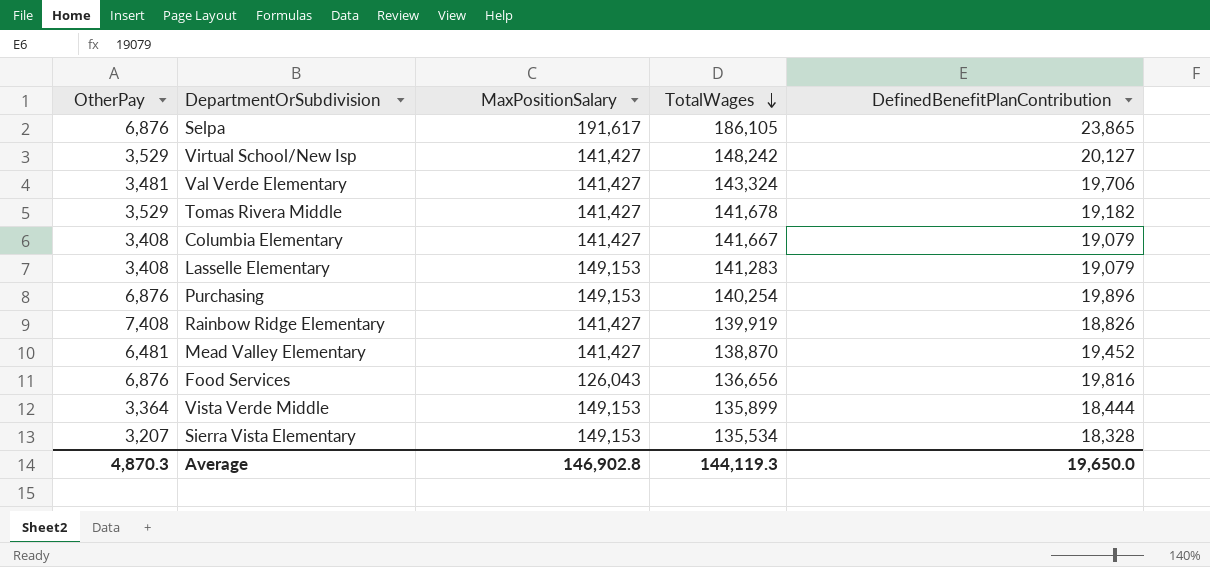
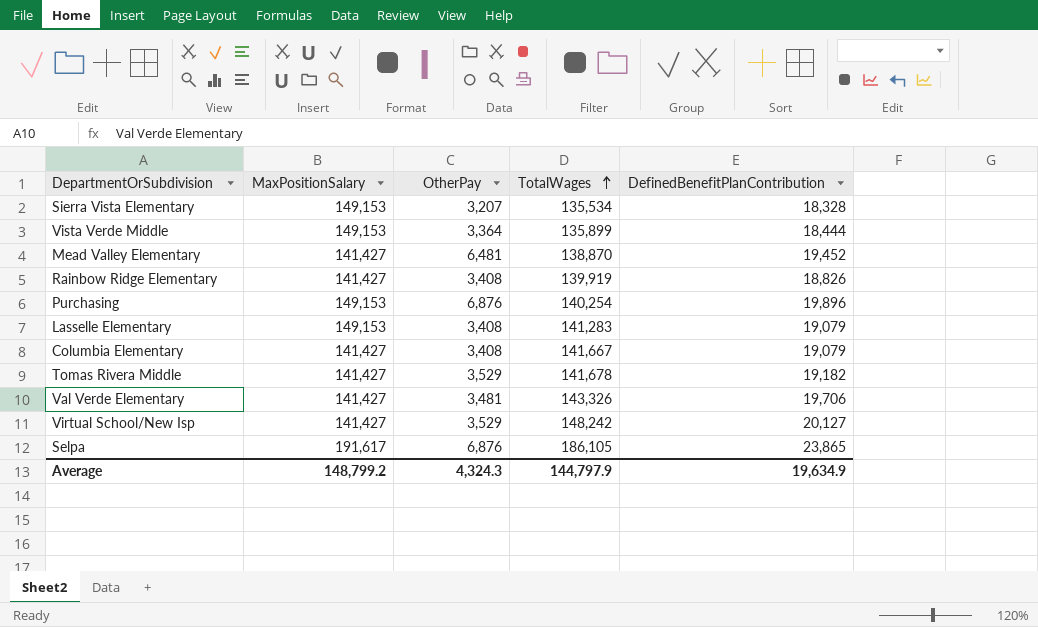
row order: TotalWages descending -> TotalWages ascending
column OtherPay | position: 1 -> 3
row Food Services: 6,876 | 126,043 | 136,656 | 19,816 -> none
Rainbow Ridge Elementary | OtherPay: 7,408 -> 3,408
Val Verde Elementary | TotalWages: 143,324 -> 143,326
Average | MaxPositionSalary: 146,902.8 -> 148,799.2
Average | OtherPay: 4,870.3 -> 4,324.3
Average | TotalWages: 144,119.3 -> 144,797.9
Average | DefinedBenefitPlanContribution: 19,650.0 -> 19,634.9

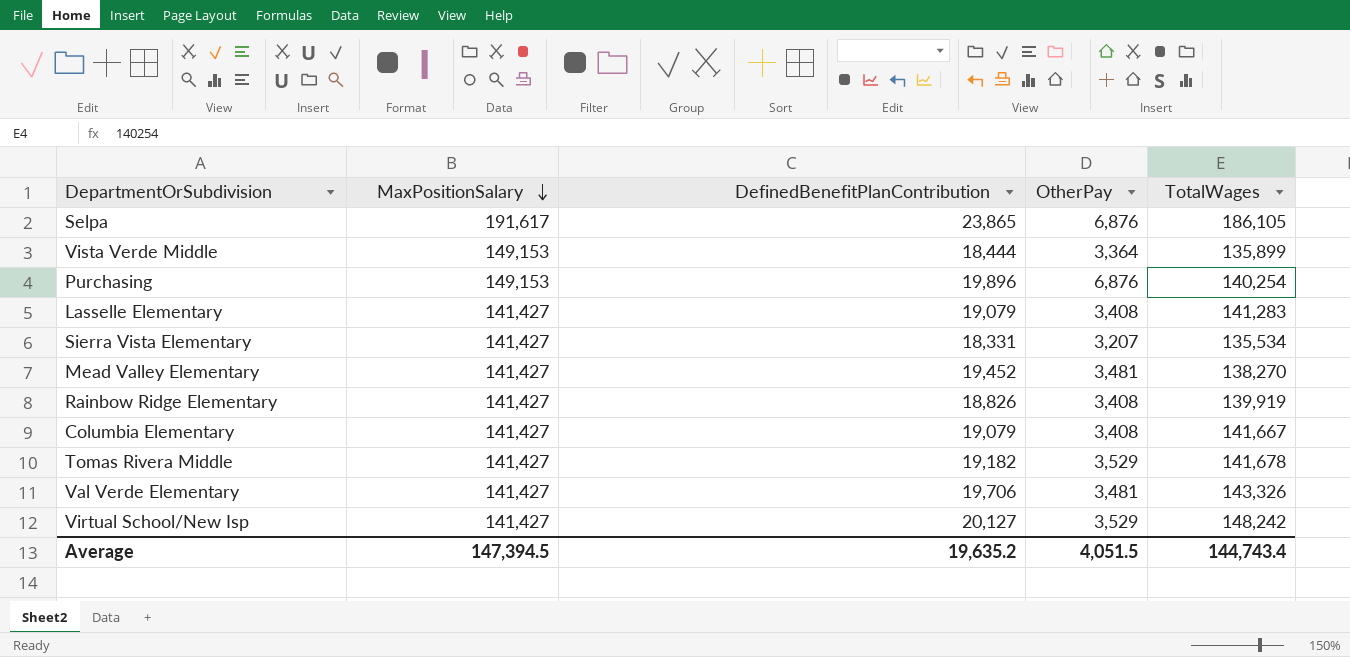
row order: TotalWages ascending -> MaxPositionSalary descending
column DefinedBenefitPlanContribution | position: 5 -> 3
Lasselle Elementary | MaxPositionSalary: 149,153 -> 141,427
Sierra Vista Elementary | MaxPositionSalary: 149,153 -> 141,427
Sierra Vista Elementary | DefinedBenefitPlanContribution: 18,328 -> 18,331
Mead Valley Elementary | OtherPay: 6,481 -> 3,481
Mead Valley Elementary | TotalWages: 138,870 -> 138,270
Average | MaxPositionSalary: 148,799.2 -> 147,394.5
Average | DefinedBenefitPlanContribution: 19,634.9 -> 19,635.2
Average | OtherPay: 4,324.3 -> 4,051.5
Average | TotalWages: 144,797.9 -> 144,743.4

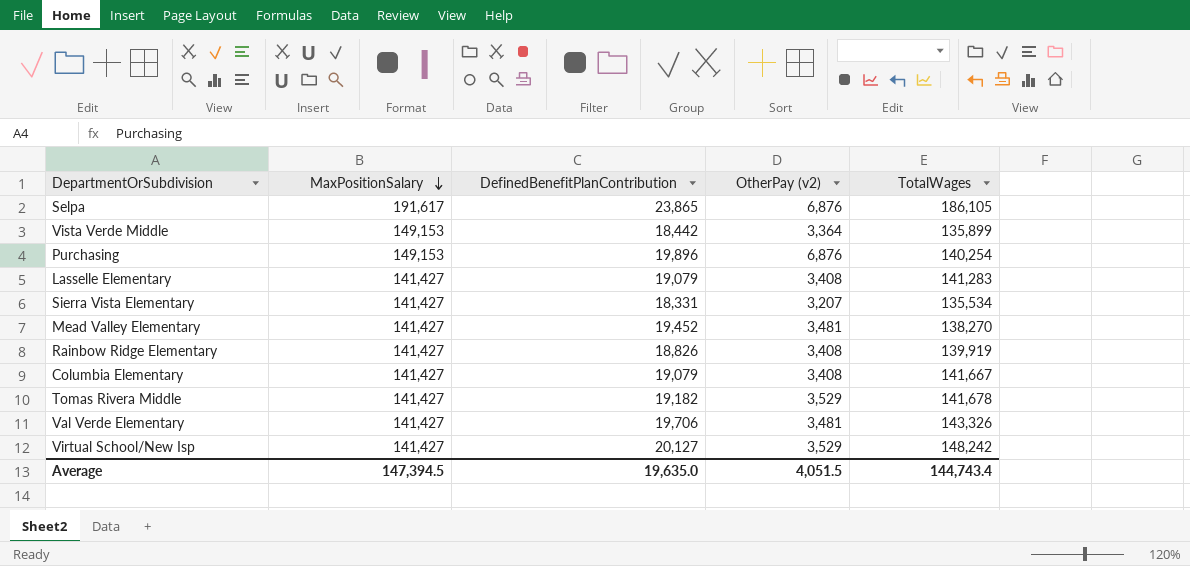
column name: OtherPay -> OtherPay (v2)
Vista Verde Middle | DefinedBenefitPlanContribution: 18,444 -> 18,442
Average | DefinedBenefitPlanContribution: 19,635.2 -> 19,635.0

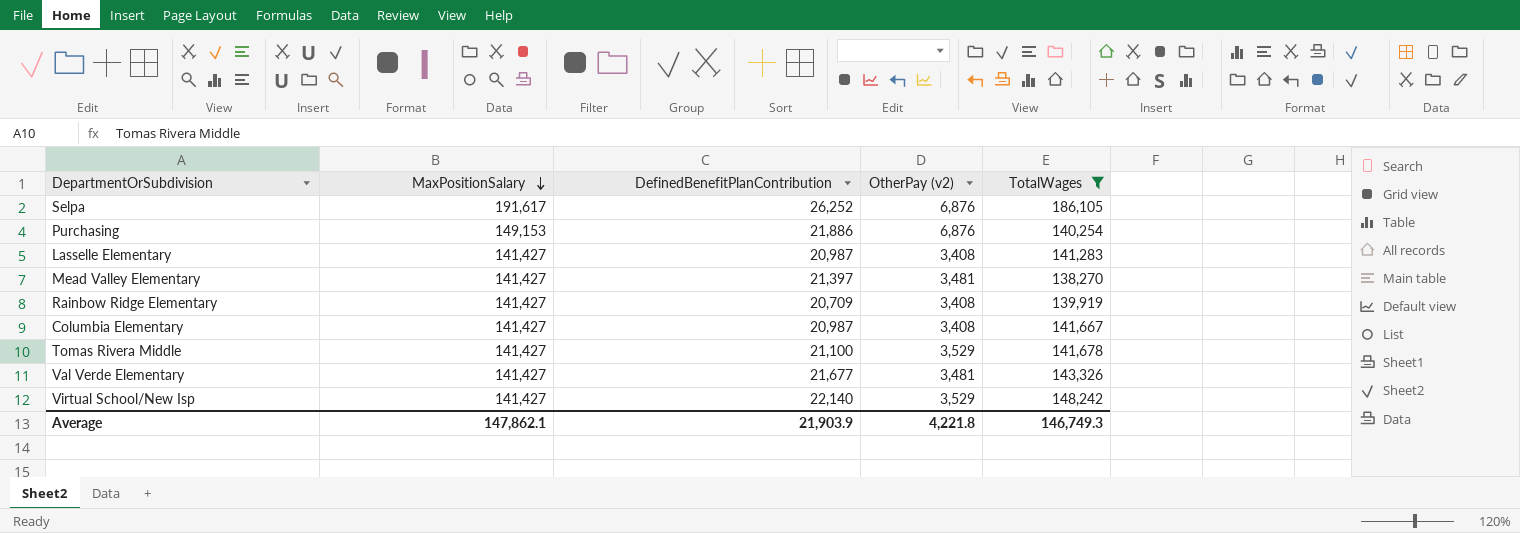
filter: none -> TotalWages >= 138,270
Selpa | DefinedBenefitPlanContribution: 23,865 -> 26,252
Purchasing | DefinedBenefitPlanContribution: 19,896 -> 21,886
Lasselle Elementary | DefinedBenefitPlanContribution: 19,079 -> 20,987
Mead Valley Elementary | DefinedBenefitPlanContribution: 19,452 -> 21,397
Rainbow Ridge Elementary | DefinedBenefitPlanContribution: 18,826 -> 20,709
Columbia Elementary | DefinedBenefitPlanContribution: 19,079 -> 20,987
Tomas Rivera Middle | DefinedBenefitPlanContribution: 19,182 -> 21,100
Val Verde Elementary | DefinedBenefitPlanContribution: 19,706 -> 21,677
Virtual School/New Isp | DefinedBenefitPlanContribution: 20,127 -> 22,140
Average | MaxPositionSalary: 147,394.5 -> 147,862.1
Average | DefinedBenefitPlanContribution: 19,635.0 -> 21,903.9
Average | OtherPay (v2): 4,051.5 -> 4,221.8
Average | TotalWages: 144,743.4 -> 146,749.3

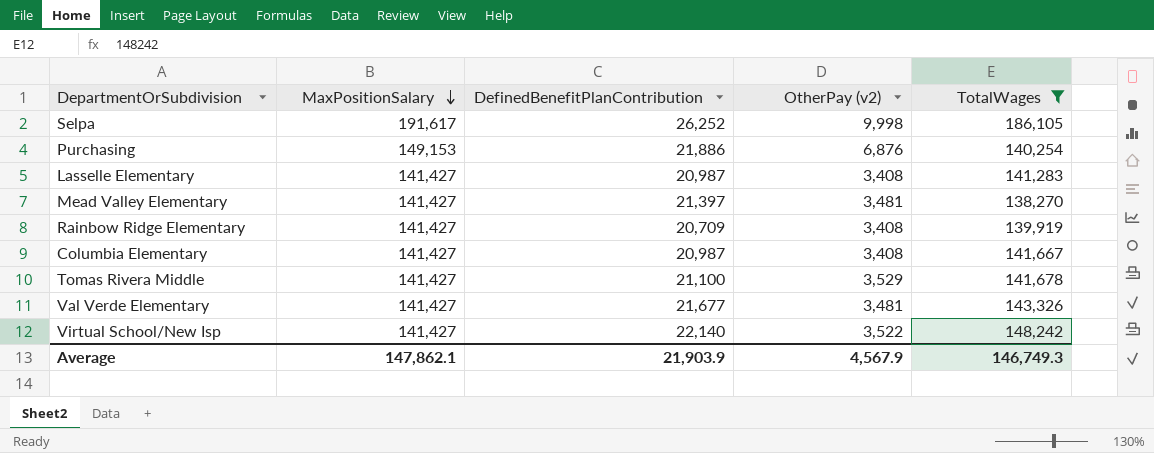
Selpa | OtherPay (v2): 6,876 -> 9,998
Virtual School/New Isp | OtherPay (v2): 3,529 -> 3,522
Average | OtherPay (v2): 4,221.8 -> 4,567.9

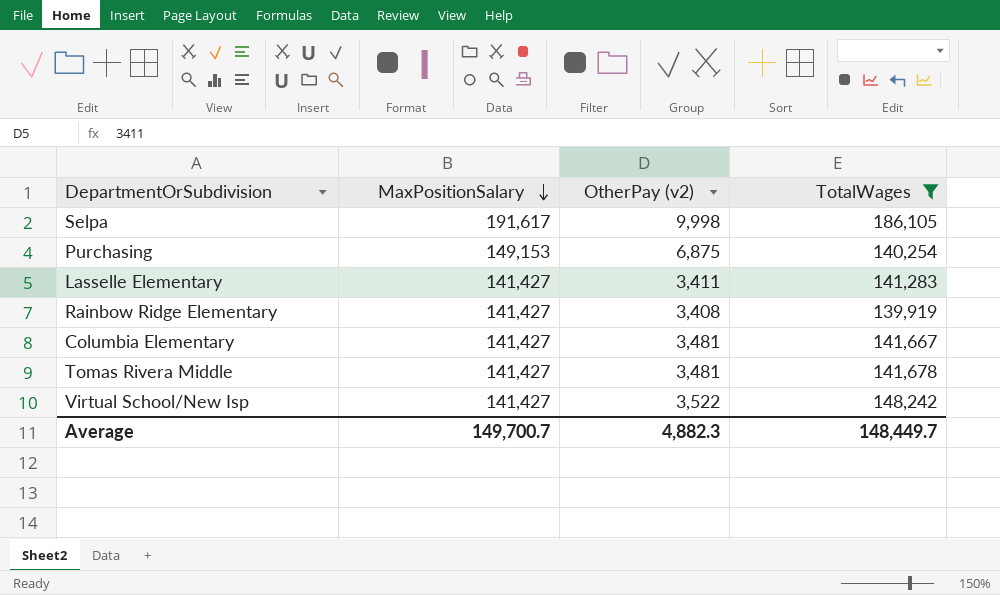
column DefinedBenefitPlanContribution | position: 3 -> none
row Mead Valley Elementary: 141,427 | 21,397 | 3,481 | 138,270 -> none
row Val Verde Elementary: 141,427 | 21,677 | 3,481 | 143,326 -> none
Purchasing | OtherPay (v2): 6,876 -> 6,875
Lasselle Elementary | OtherPay (v2): 3,408 -> 3,411
Columbia Elementary | OtherPay (v2): 3,408 -> 3,481
Tomas Rivera Middle | OtherPay (v2): 3,529 -> 3,481
Average | MaxPositionSalary: 147,862.1 -> 149,700.7
Average | OtherPay (v2): 4,567.9 -> 4,882.3
Average | TotalWages: 146,749.3 -> 148,449.7

